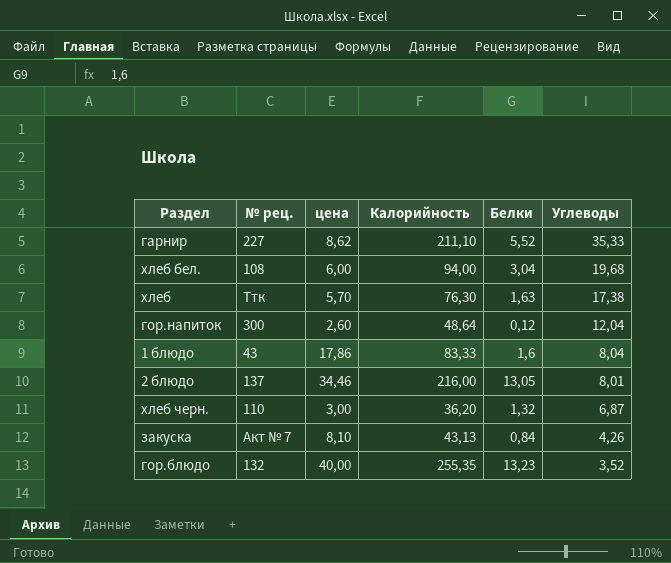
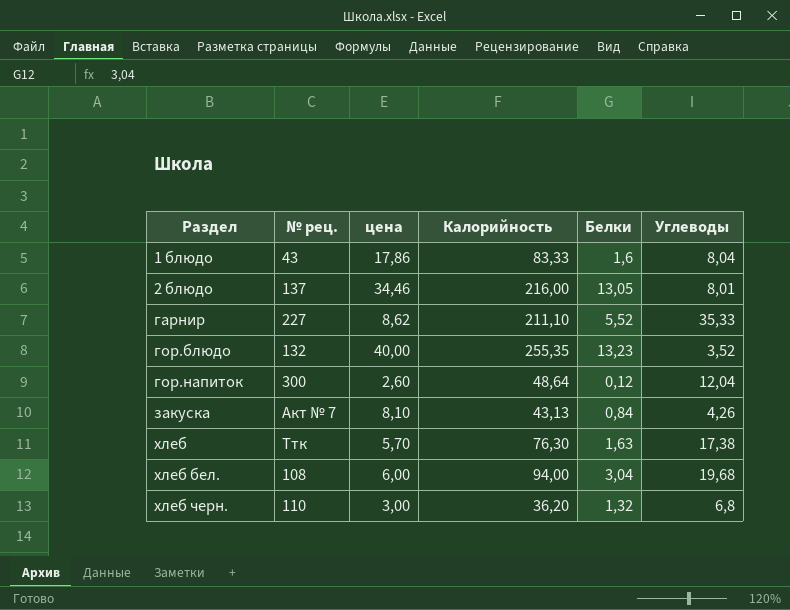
row order: Углеводы descending -> Раздел ascending
хлеб черн. | Углеводы: 6,87 -> 6,8

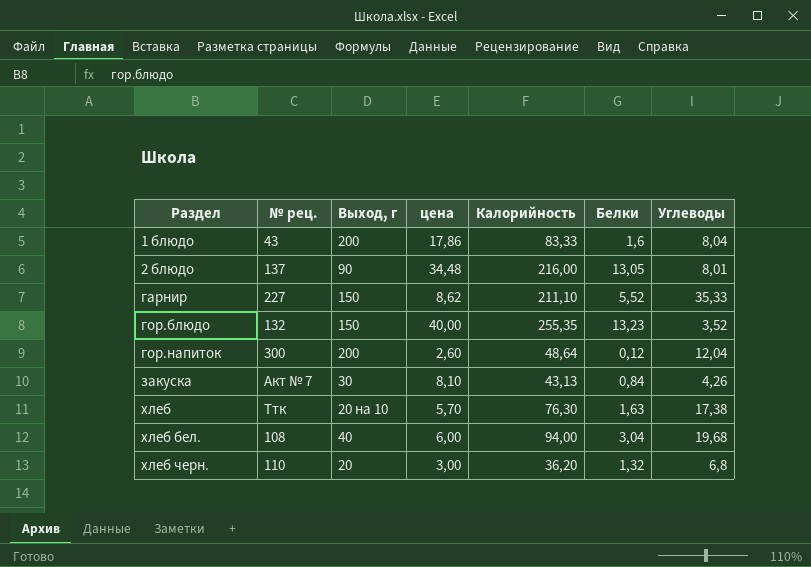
column Выход, г | position: none -> 3
2 блюдо | цена: 34,46 -> 34,48

